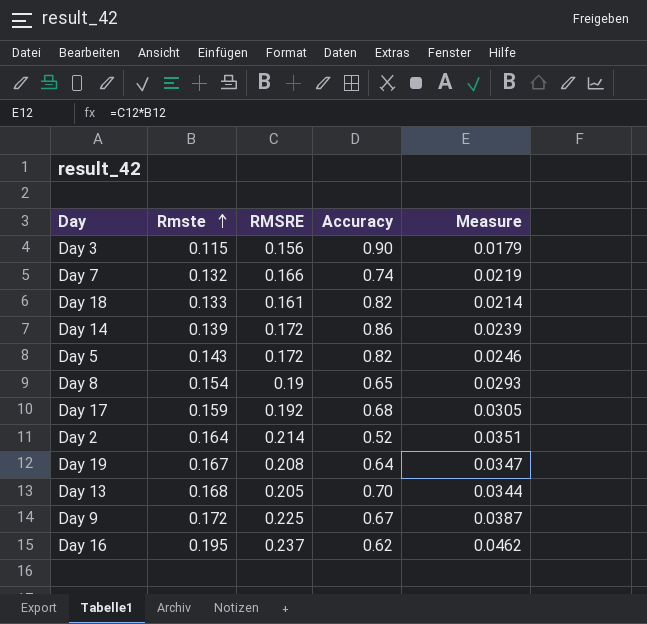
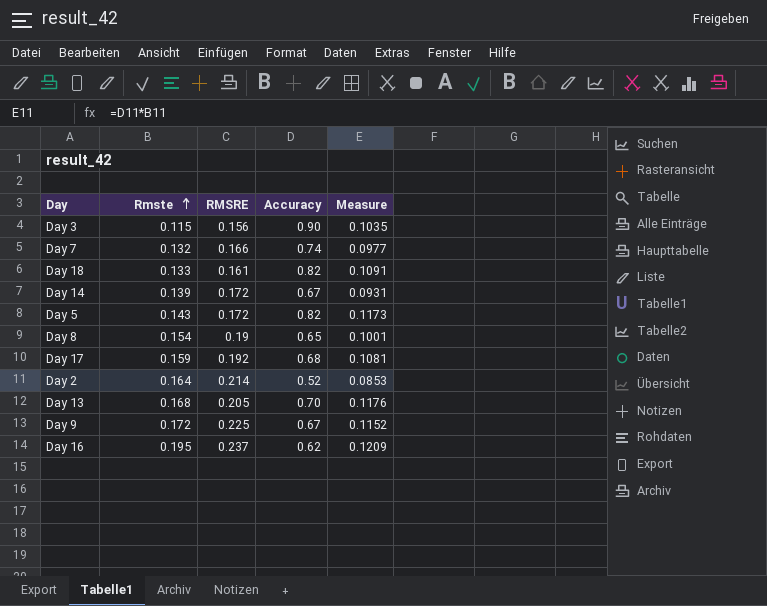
column Measure | formula: [Rmste] * [RMSRE] -> [Rmste] * [Accuracy]
row Day 19: 0.167 | 0.208 | 0.64 | 0.0347 -> none
Day 14 | Accuracy: 0.86 -> 0.67

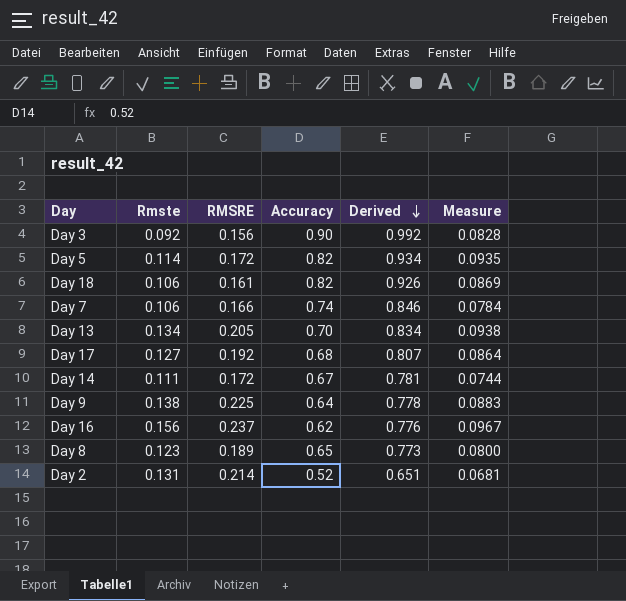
row order: Rmste ascending -> Derived descending
column Derived | formula: none -> [Rmste] + [Accuracy]
Day 3 | Rmste: 0.115 -> 0.092
Day 3 | Measure: 0.1035 -> 0.0828
Day 5 | Rmste: 0.143 -> 0.114
Day 5 | Measure: 0.1173 -> 0.0935
Day 18 | Rmste: 0.133 -> 0.106
Day 18 | Measure: 0.1091 -> 0.0869
Day 7 | Rmste: 0.132 -> 0.106
Day 7 | Measure: 0.0977 -> 0.0784
Day 13 | Rmste: 0.168 -> 0.134
Day 13 | Measure: 0.1176 -> 0.0938
Day 17 | Rmste: 0.159 -> 0.127
Day 17 | Measure: 0.1081 -> 0.0864
Day 14 | Rmste: 0.139 -> 0.111
Day 14 | Measure: 0.0931 -> 0.0744
Day 9 | Rmste: 0.172 -> 0.138
Day 9 | Accuracy: 0.67 -> 0.64
Day 9 | Measure: 0.1152 -> 0.0883
Day 16 | Rmste: 0.195 -> 0.156
Day 16 | Measure: 0.1209 -> 0.0967
Day 8 | Rmste: 0.154 -> 0.123
Day 8 | RMSRE: 0.19 -> 0.189
Day 8 | Measure: 0.1001 -> 0.0800
Day 2 | Rmste: 0.164 -> 0.131
Day 2 | Measure: 0.0853 -> 0.0681

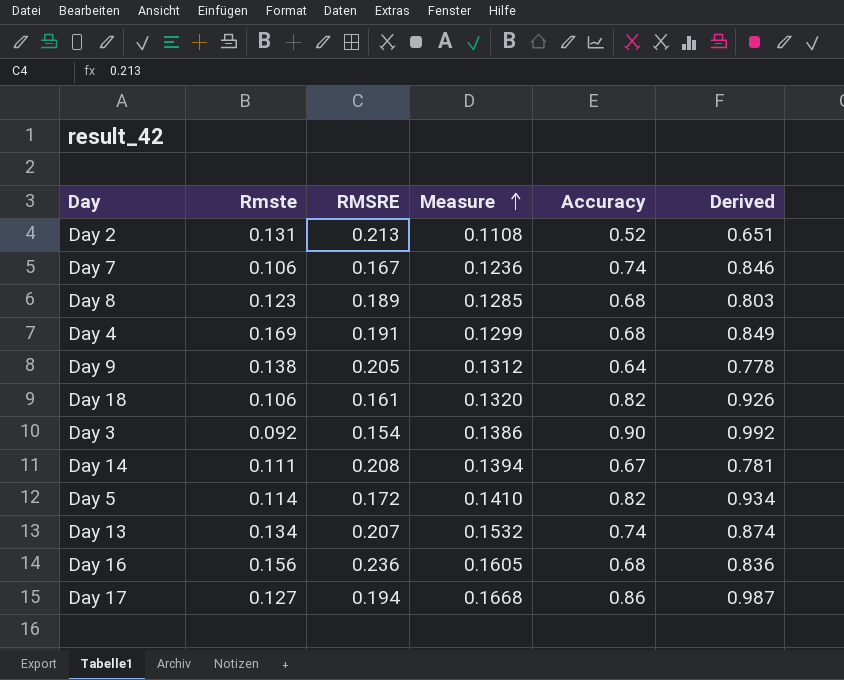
row order: Derived descending -> Measure ascending
column Measure | formula: [Rmste] * [Accuracy] -> [RMSRE] * [Accuracy]
column Measure | position: 6 -> 4
Day 2 | RMSRE: 0.214 -> 0.213
Day 7 | RMSRE: 0.166 -> 0.167
Day 8 | Accuracy: 0.65 -> 0.68
Day 8 | Derived: 0.773 -> 0.803
row Day 4: none -> 0.169 | 0.191 | 0.1299 | 0.68 | 0.849
Day 9 | RMSRE: 0.225 -> 0.205
Day 3 | RMSRE: 0.156 -> 0.154
Day 14 | RMSRE: 0.172 -> 0.208
Day 13 | RMSRE: 0.205 -> 0.207
Day 13 | Accuracy: 0.70 -> 0.74
Day 13 | Derived: 0.834 -> 0.874
Day 16 | RMSRE: 0.237 -> 0.236
Day 16 | Accuracy: 0.62 -> 0.68
Day 16 | Derived: 0.776 -> 0.836
Day 17 | RMSRE: 0.192 -> 0.194
Day 17 | Accuracy: 0.68 -> 0.86
Day 17 | Derived: 0.807 -> 0.987

